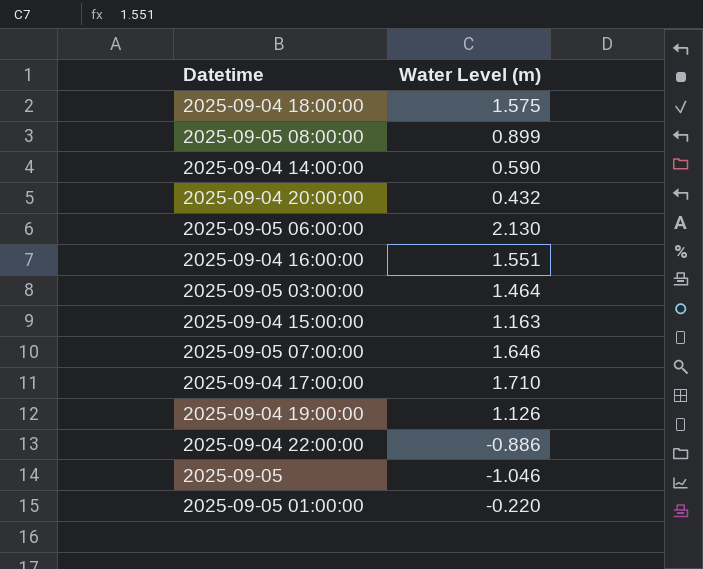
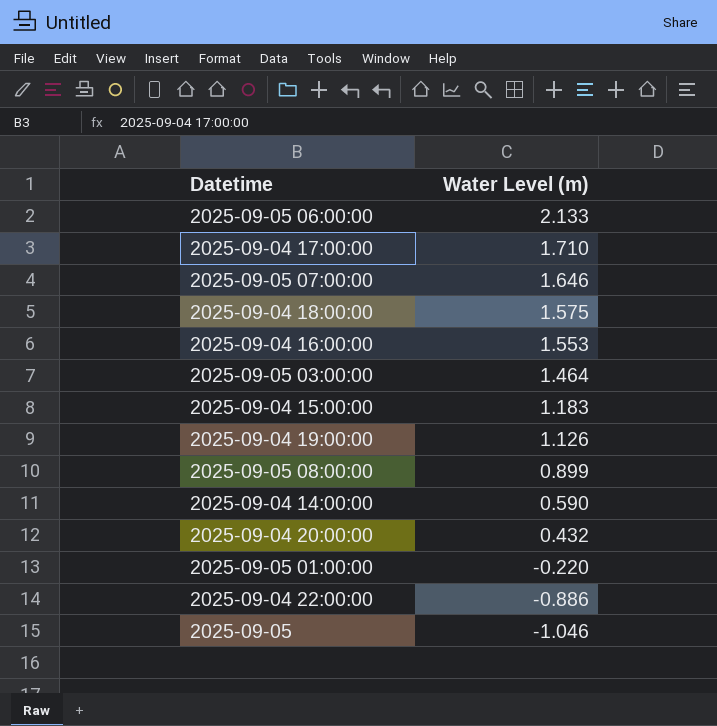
row order: none -> Water Level (m) descending
2025-09-05 06:00:00 | Water Level (m): 2.130 -> 2.133
2025-09-04 16:00:00 | Water Level (m): 1.551 -> 1.553
2025-09-04 15:00:00 | Water Level (m): 1.163 -> 1.183

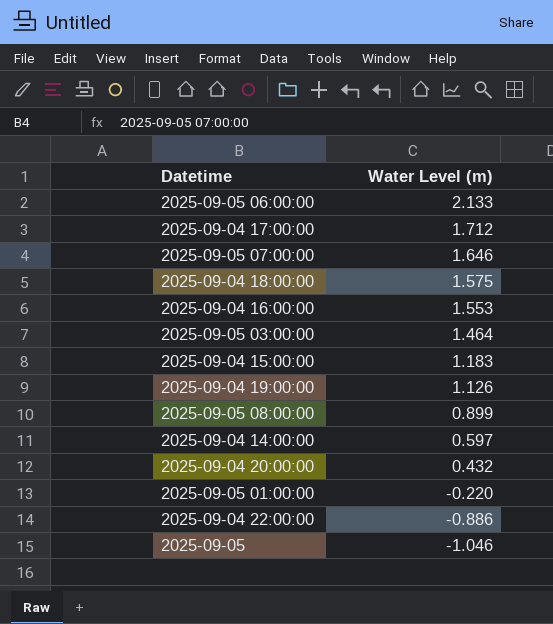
2025-09-04 17:00:00 | Water Level (m): 1.710 -> 1.712
2025-09-04 14:00:00 | Water Level (m): 0.590 -> 0.597

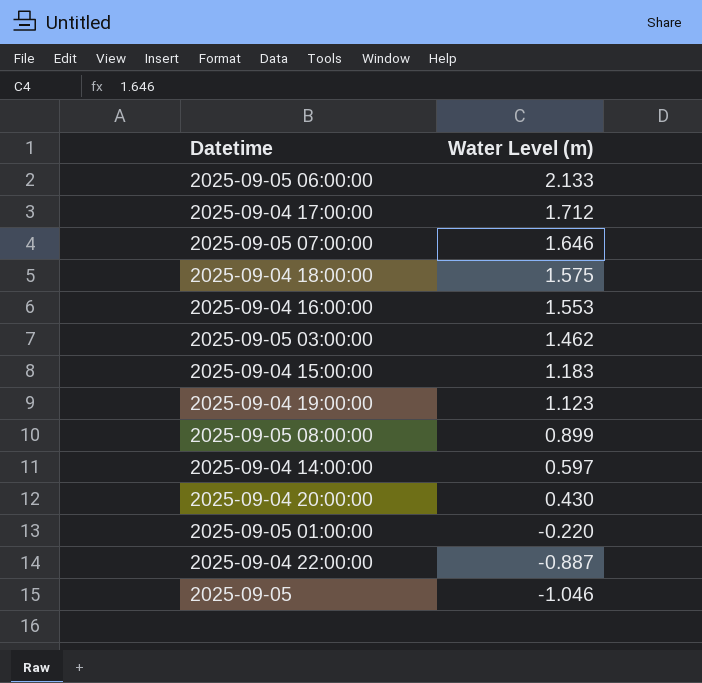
2025-09-05 03:00:00 | Water Level (m): 1.464 -> 1.462
2025-09-04 19:00:00 | Water Level (m): 1.126 -> 1.123
2025-09-04 20:00:00 | Water Level (m): 0.432 -> 0.430
2025-09-04 22:00:00 | Water Level (m): -0.886 -> -0.887

